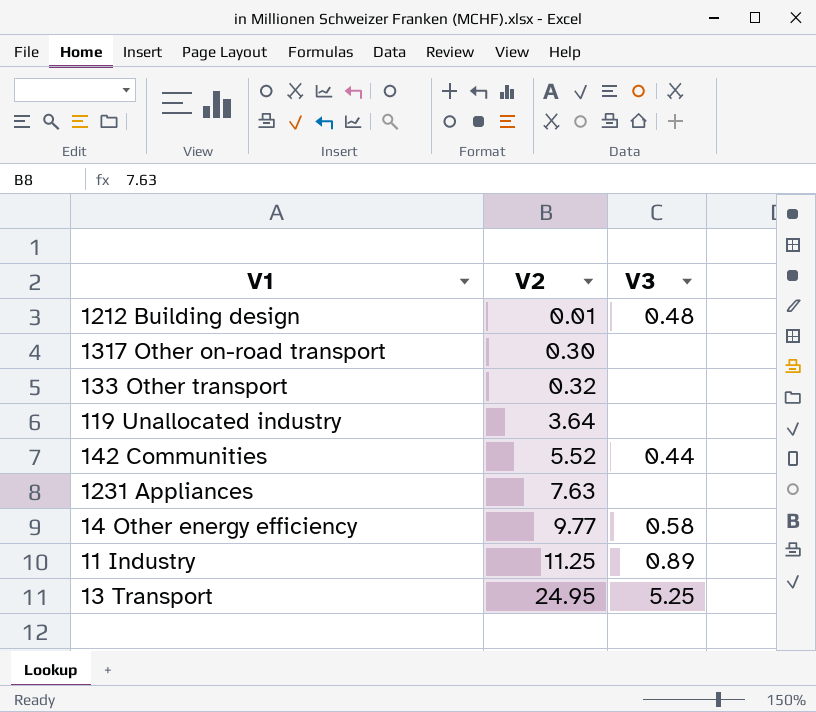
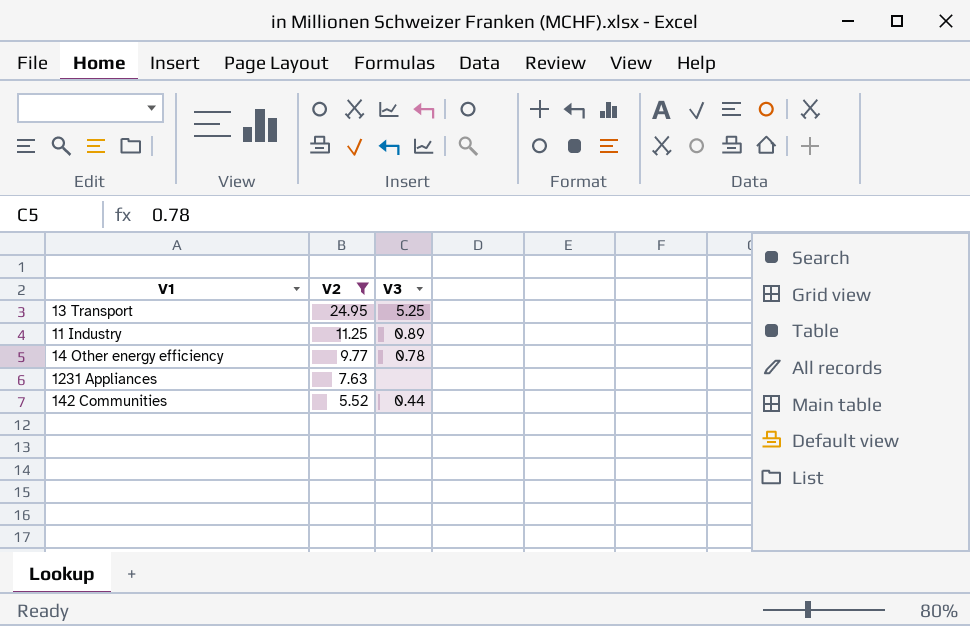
filter: none -> V2 >= 5.52
row order: V2 ascending -> V2 descending
14 Other energy efficiency | V3: 0.58 -> 0.78

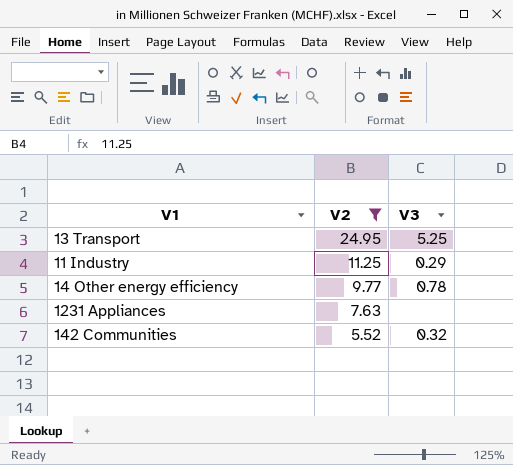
11 Industry | V3: 0.89 -> 0.29
142 Communities | V3: 0.44 -> 0.32

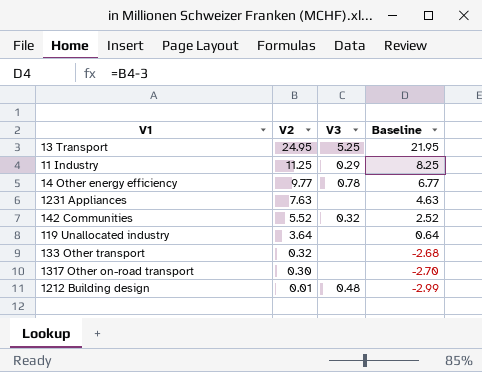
filter: V2 >= 5.52 -> none
column Baseline | formula: none -> [V2] - 3

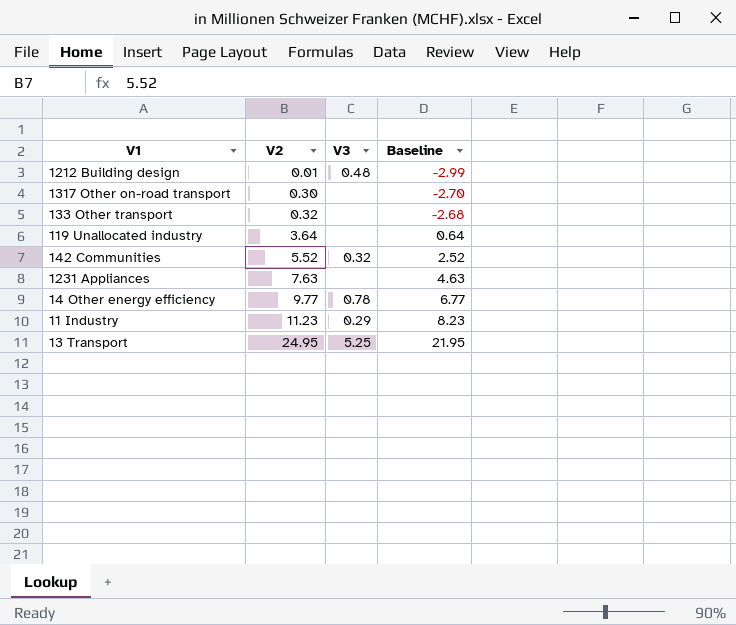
row order: V2 descending -> V2 ascending
11 Industry | V2: 11.25 -> 11.23
11 Industry | Baseline: 8.25 -> 8.23

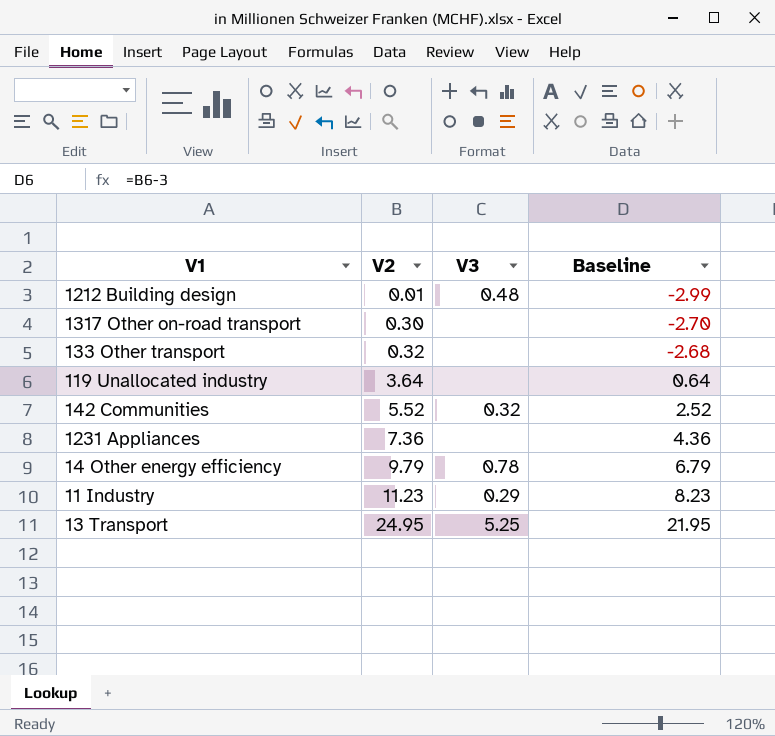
1231 Appliances | V2: 7.63 -> 7.36
1231 Appliances | Baseline: 4.63 -> 4.36
14 Other energy efficiency | V2: 9.77 -> 9.79
14 Other energy efficiency | Baseline: 6.77 -> 6.79

